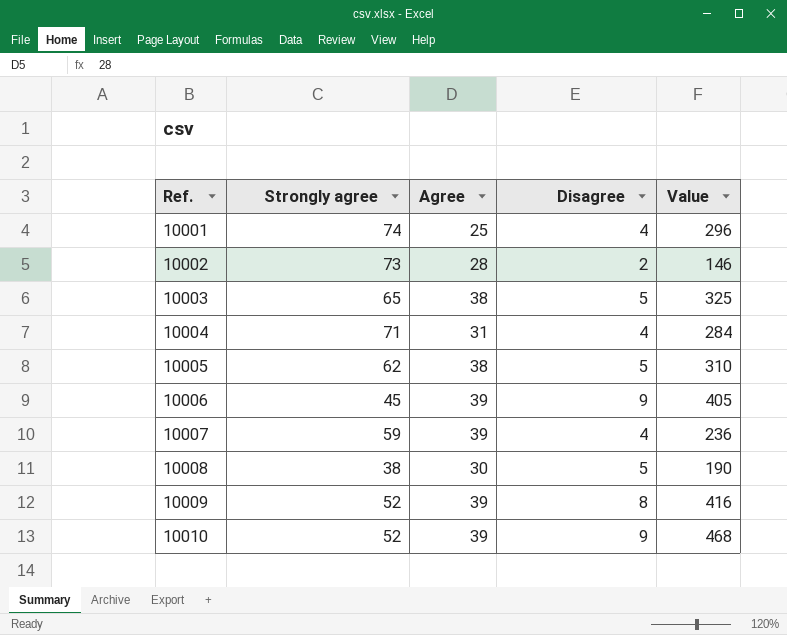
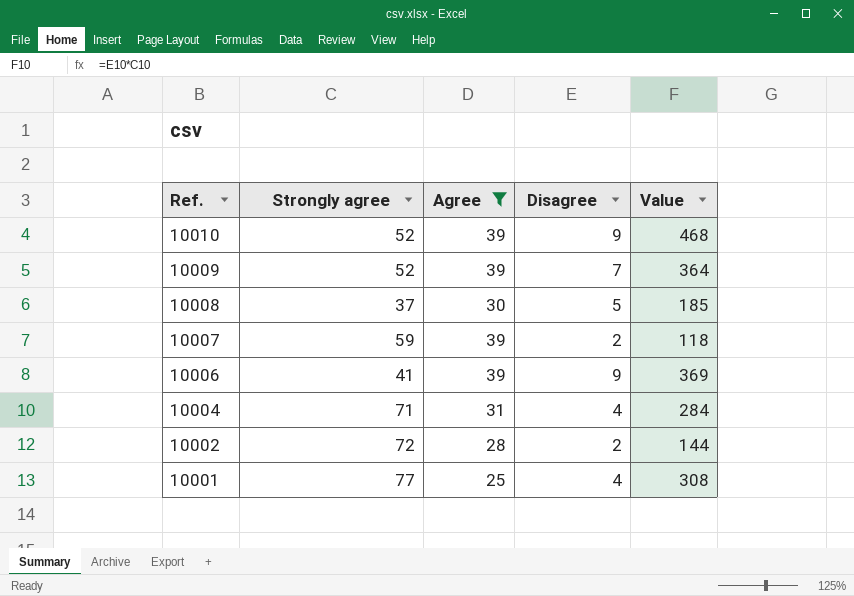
filter: none -> Agree != 38
row order: Ref. ascending -> Ref. descending
10009 | Disagree: 8 -> 7
10009 | Value: 416 -> 364
10008 | Strongly agree: 38 -> 37
10008 | Value: 190 -> 185
10007 | Disagree: 4 -> 2
10007 | Value: 236 -> 118
10006 | Strongly agree: 45 -> 41
10006 | Value: 405 -> 369
10002 | Strongly agree: 73 -> 72
10002 | Value: 146 -> 144
10001 | Strongly agree: 74 -> 77
10001 | Value: 296 -> 308

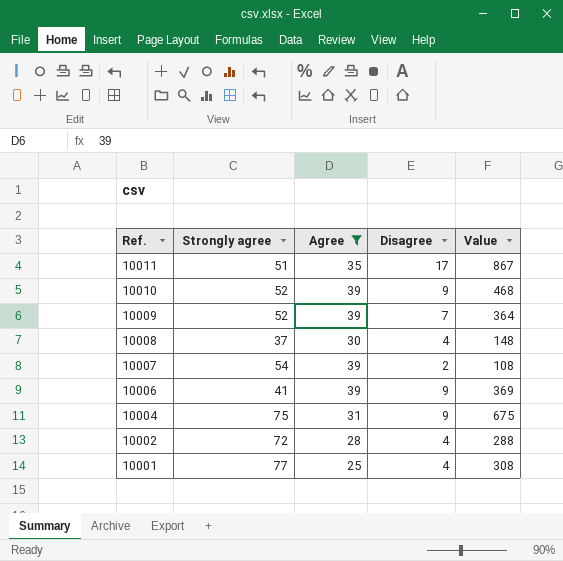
row 10011: none -> 51 | 35 | 17 | 867
10008 | Disagree: 5 -> 4
10008 | Value: 185 -> 148
10007 | Strongly agree: 59 -> 54
10007 | Value: 118 -> 108
10004 | Strongly agree: 71 -> 75
10004 | Disagree: 4 -> 9
10004 | Value: 284 -> 675
10002 | Disagree: 2 -> 4
10002 | Value: 144 -> 288

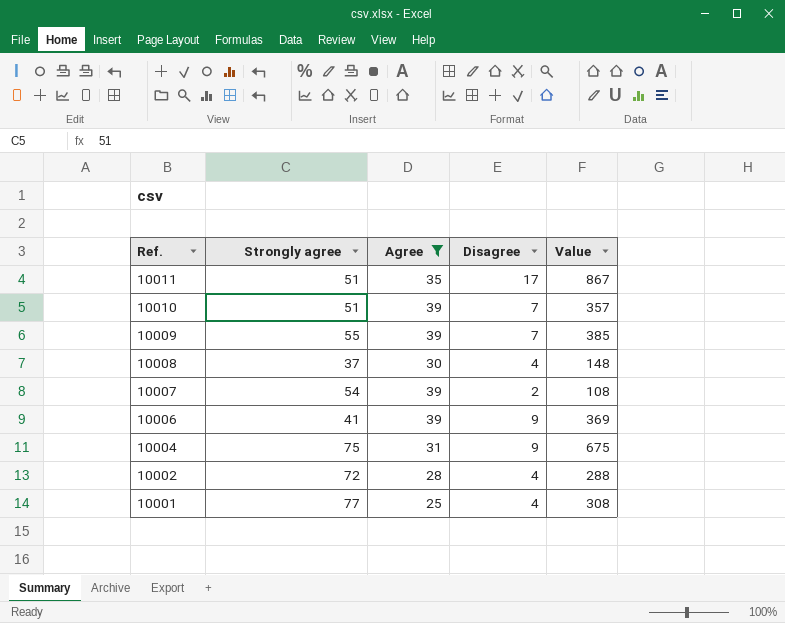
10010 | Strongly agree: 52 -> 51
10010 | Disagree: 9 -> 7
10010 | Value: 468 -> 357
10009 | Strongly agree: 52 -> 55
10009 | Value: 364 -> 385

